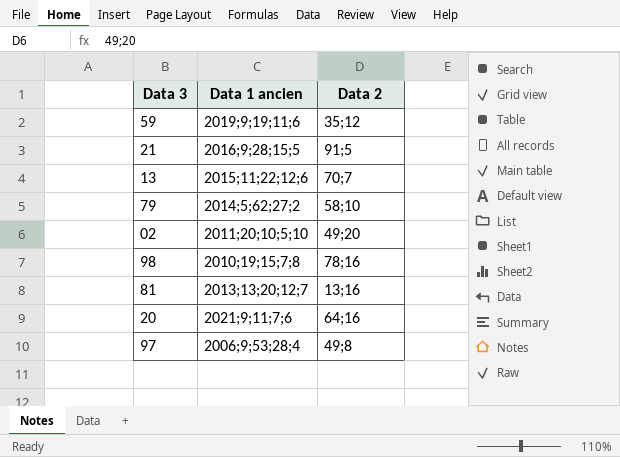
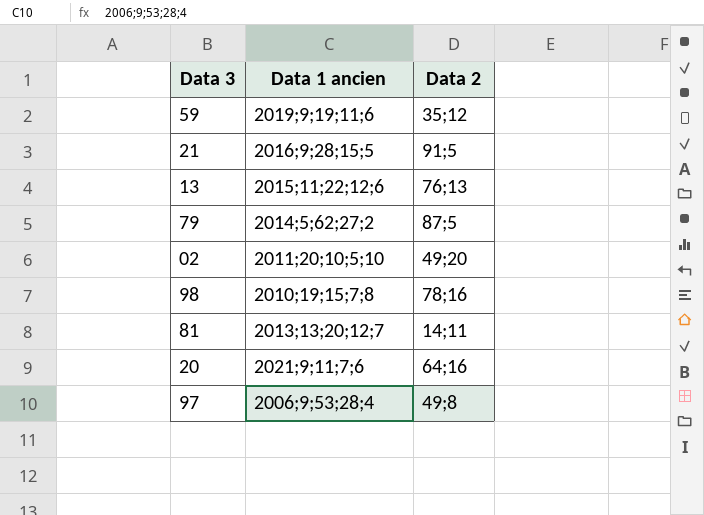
13 | Data 2: 70;7 -> 76;13
79 | Data 2: 58;10 -> 87;5
81 | Data 2: 13;16 -> 14;11

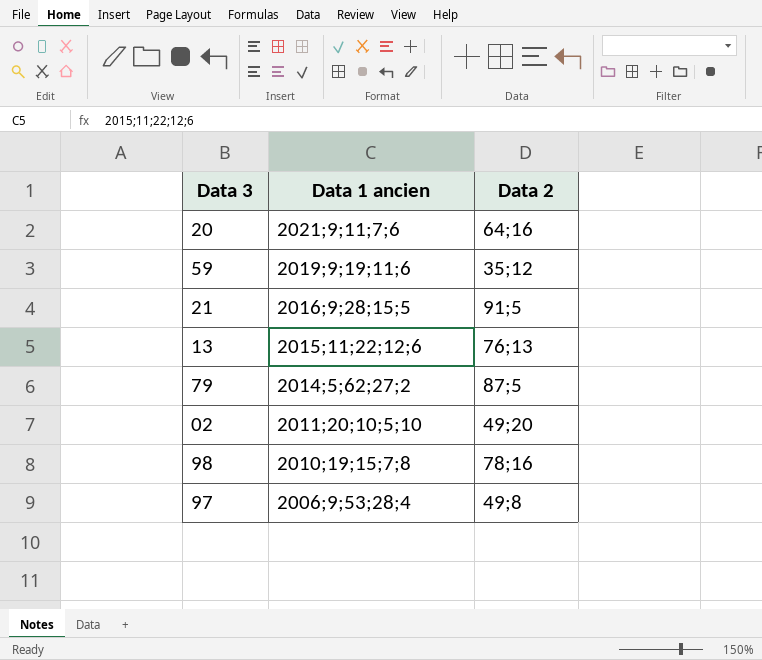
row order: none -> Data 1 ancien descending
row 81: 2013;13;20;12;7 | 14;11 -> none

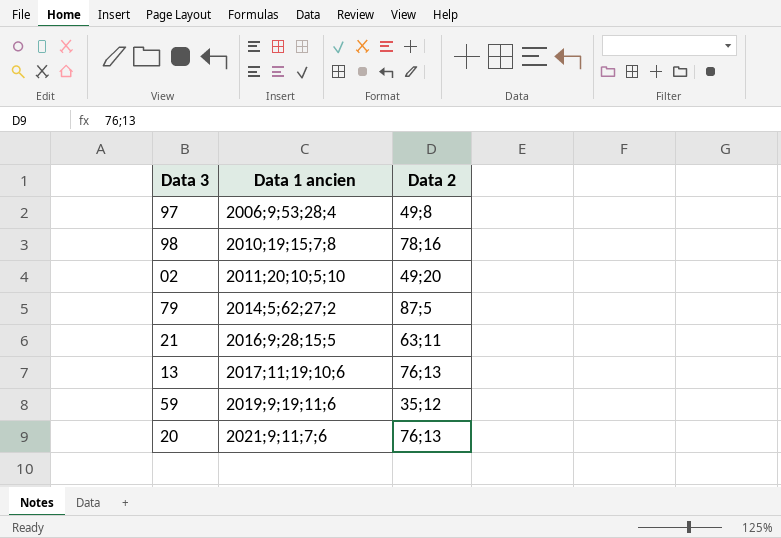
row order: Data 1 ancien descending -> Data 1 ancien ascending
21 | Data 2: 91;5 -> 63;11
13 | Data 1 ancien: 2015;11;22;12;6 -> 2017;11;19;10;6
20 | Data 2: 64;16 -> 76;13

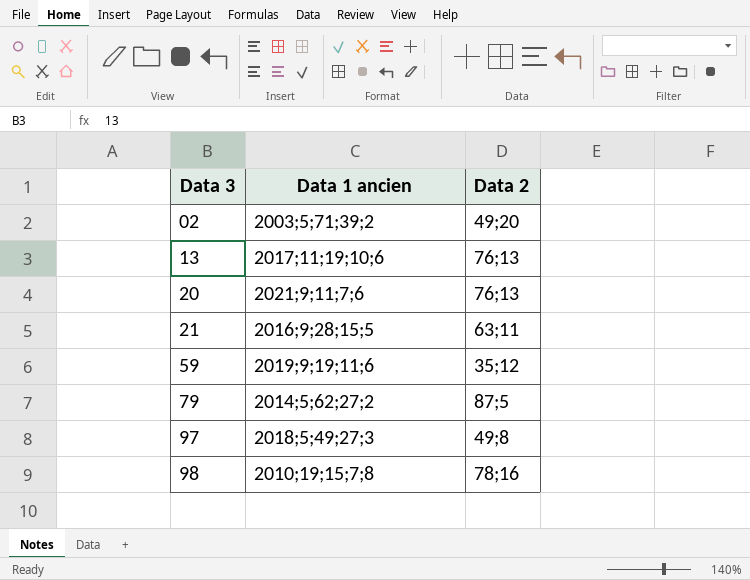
row order: Data 1 ancien ascending -> Data 3 ascending
02 | Data 1 ancien: 2011;20;10;5;10 -> 2003;5;71;39;2
97 | Data 1 ancien: 2006;9;53;28;4 -> 2018;5;49;27;3

